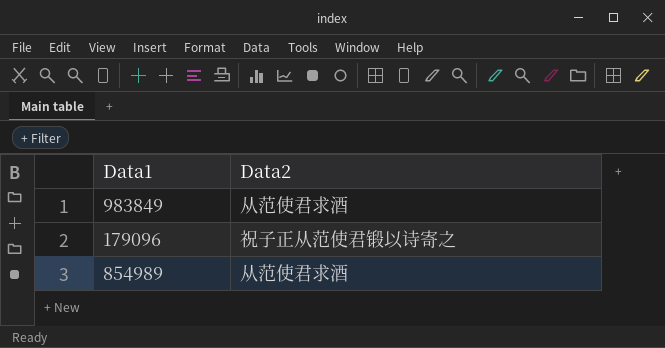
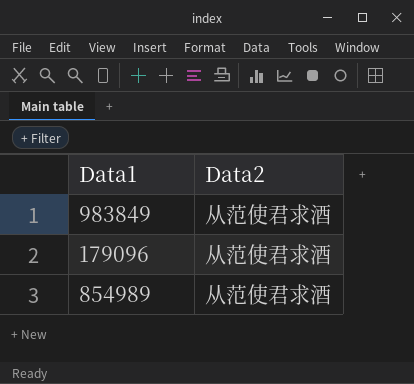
179096 | Data2: 祝子正从范使君锻以诗寄之 -> 从范使君求酒

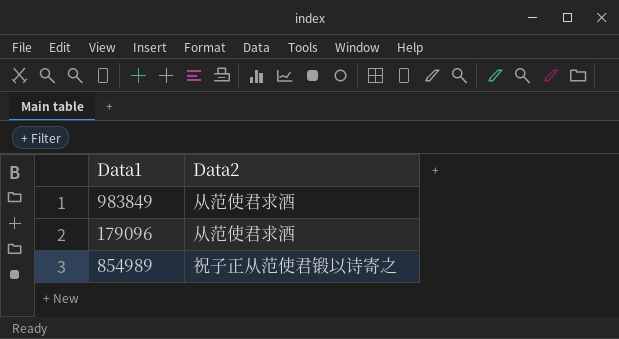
854989 | Data2: 从范使君求酒 -> 祝子正从范使君锻以诗寄之

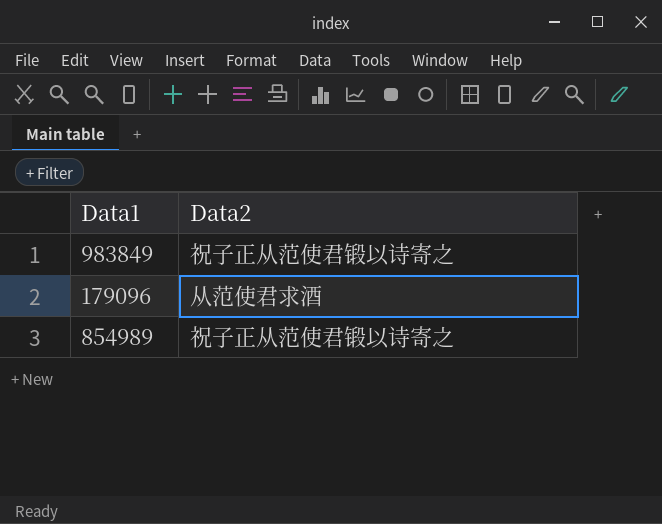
983849 | Data2: 从范使君求酒 -> 祝子正从范使君锻以诗寄之

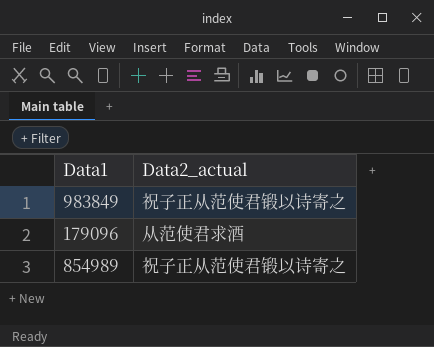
column name: Data2 -> Data2_actual

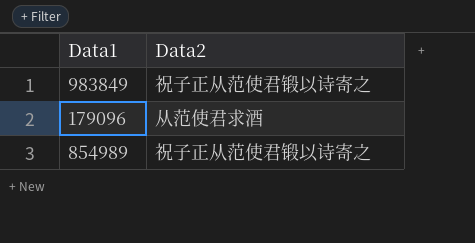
column name: Data2_actual -> Data2

